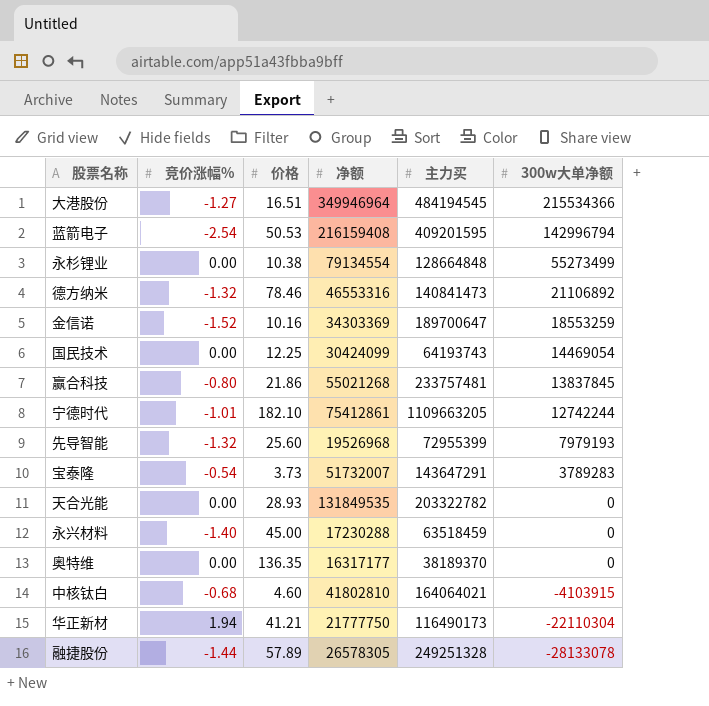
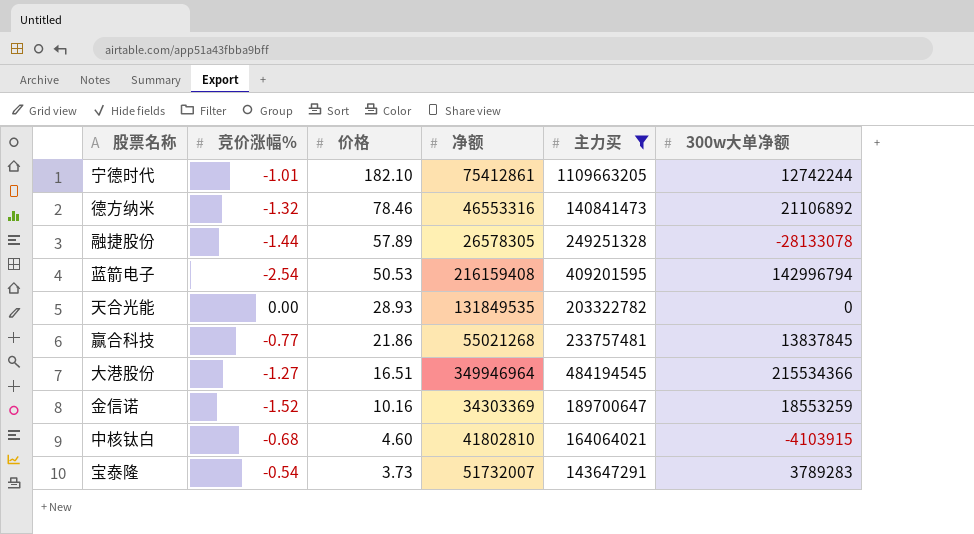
filter: none -> 主力买 >= 140841473
row order: 300w大单净额 descending -> 价格 descending
赢合科技 | 竞价涨幅%: -0.80 -> -0.77

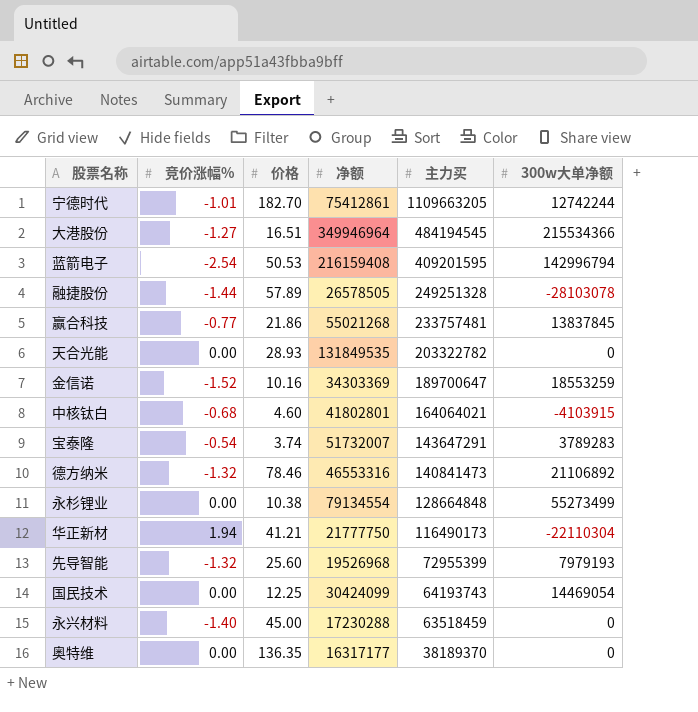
filter: 主力买 >= 140841473 -> none
row order: 价格 descending -> 主力买 descending
宁德时代 | 价格: 182.10 -> 182.70
融捷股份 | 净额: 26578305 -> 26578505
融捷股份 | 300w大单净额: -28133078 -> -28103078
中核钛白 | 净额: 41802810 -> 41802801
宝泰隆 | 价格: 3.73 -> 3.74

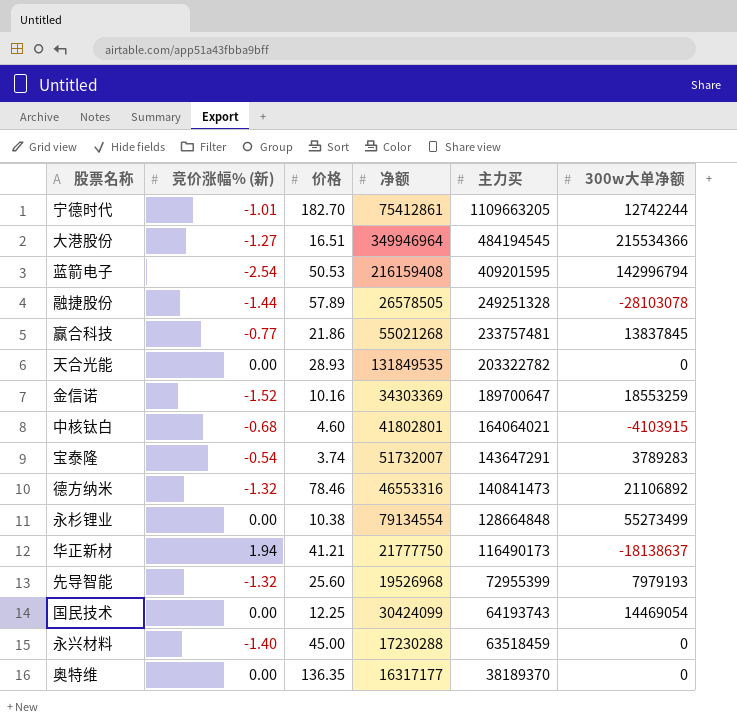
column name: 竞价涨幅% -> 竞价涨幅% (新)
华正新材 | 300w大单净额: -22110304 -> -18138637

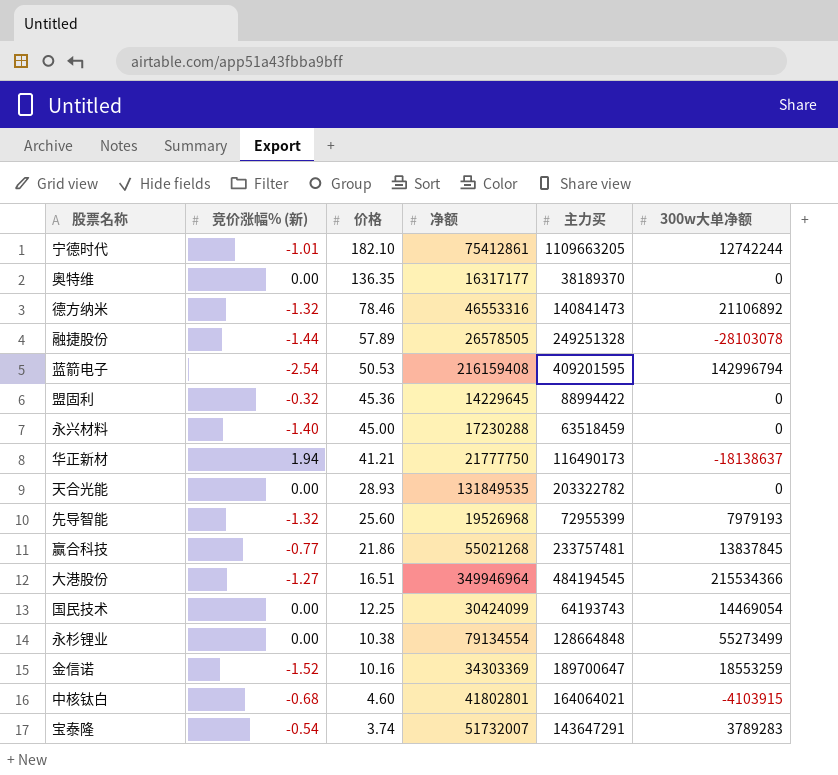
row order: 主力买 descending -> 价格 descending
宁德时代 | 价格: 182.70 -> 182.10
row 盟固利: none -> -0.32 | 45.36 | 14229645 | 88994422 | 0

